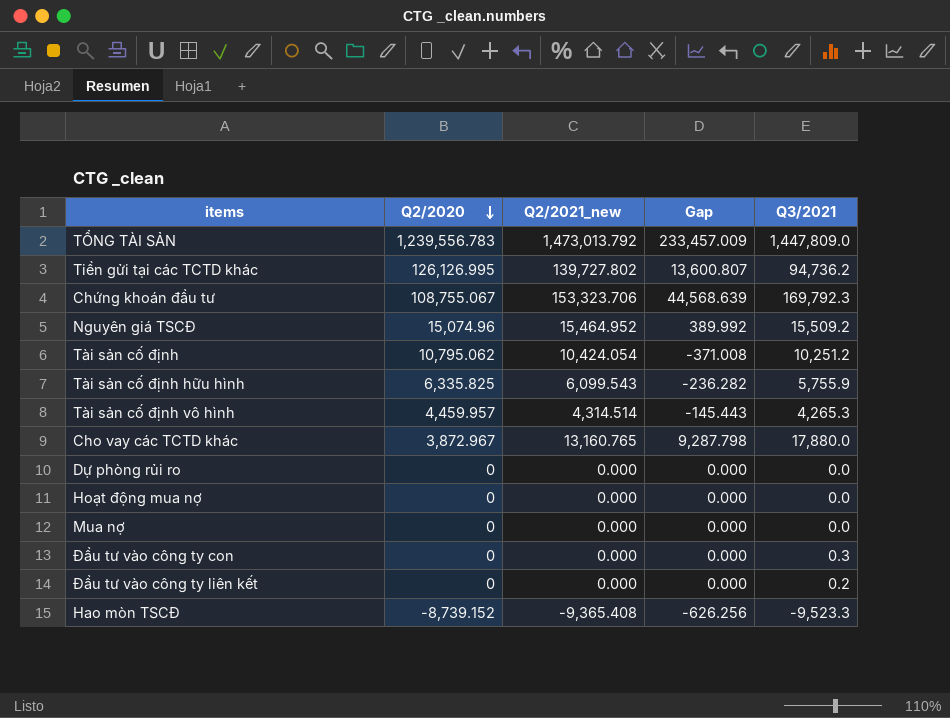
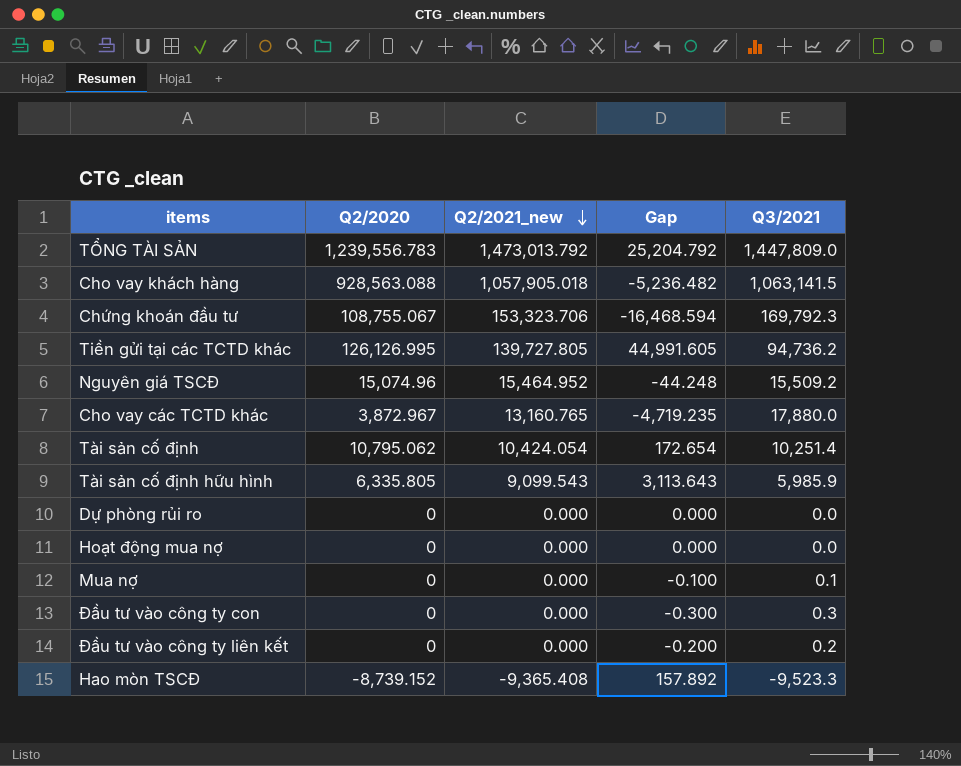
row order: Q2/2020 descending -> Q2/2021_new descending
column Gap | formula: [Q2/2021_new] - [Q2/2020] -> [Q2/2021_new] - [Q3/2021]
row Tài sản cố định vô hình: 4,459.957 | 4,314.514 | -145.443 | 4,265.3 -> none
row Cho vay khách hàng: none -> 928,563.088 | 1,057,905.018 | -5,236.482 | 1,063,141.5
Tiền gửi tại các TCTD khác | Q2/2021_new: 139,727.802 -> 139,727.805
Tài sản cố định | Q3/2021: 10,251.2 -> 10,251.4
Tài sản cố định hữu hình | Q2/2020: 6,335.825 -> 6,335.805
Tài sản cố định hữu hình | Q2/2021_new: 6,099.543 -> 9,099.543
Tài sản cố định hữu hình | Q3/2021: 5,755.9 -> 5,985.9
Mua nợ | Q3/2021: 0.0 -> 0.1

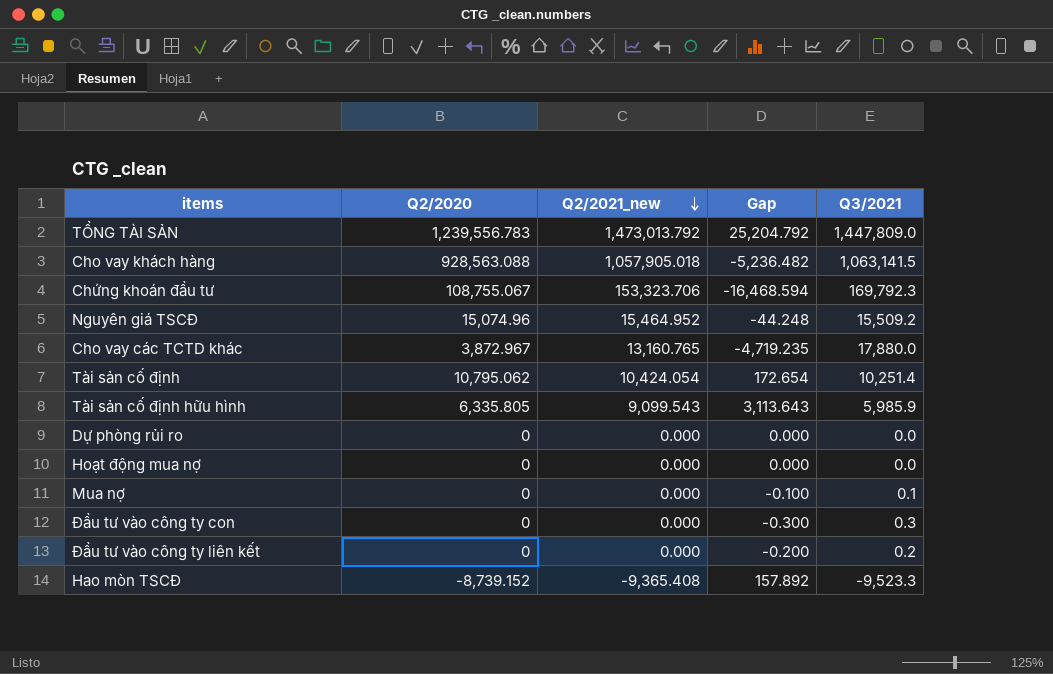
row Tiền gửi tại các TCTD khác: 126,126.995 | 139,727.805 | 44,991.605 | 94,736.2 -> none

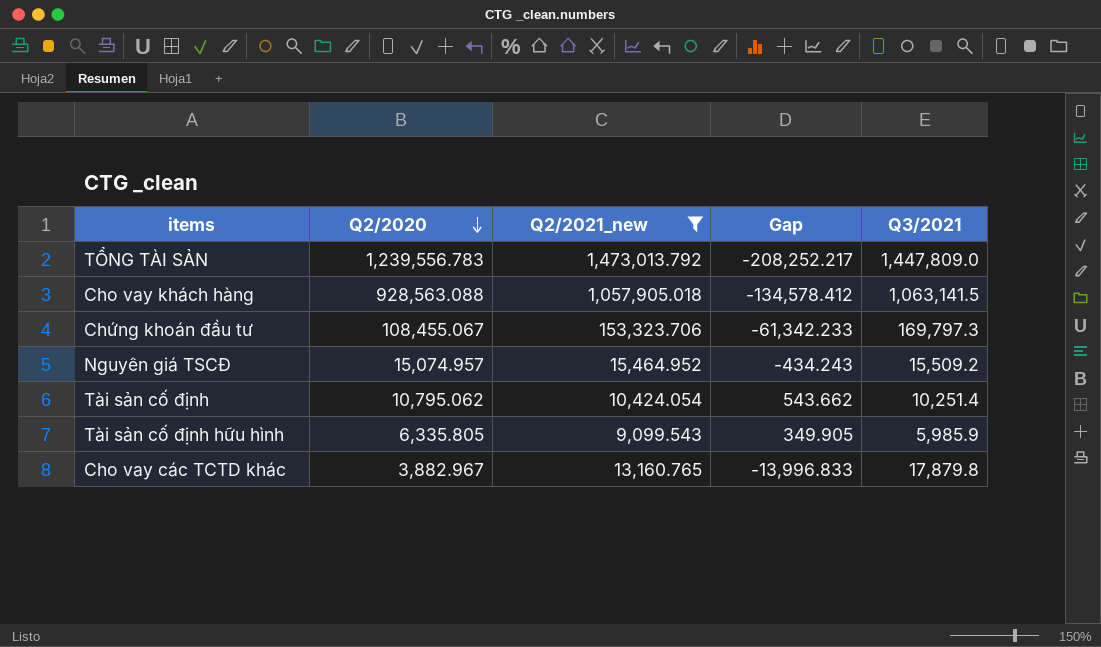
filter: none -> Q2/2021_new >= 9,099.543
row order: Q2/2021_new descending -> Q2/2020 descending
column Gap | formula: [Q2/2021_new] - [Q3/2021] -> [Q2/2020] - [Q3/2021]
Chứng khoán đầu tư | Q2/2020: 108,755.067 -> 108,455.067
Chứng khoán đầu tư | Q3/2021: 169,792.3 -> 169,797.3
Nguyên giá TSCĐ | Q2/2020: 15,074.96 -> 15,074.957
Cho vay các TCTD khác | Q2/2020: 3,872.967 -> 3,882.967
Cho vay các TCTD khác | Q3/2021: 17,880.0 -> 17,879.8

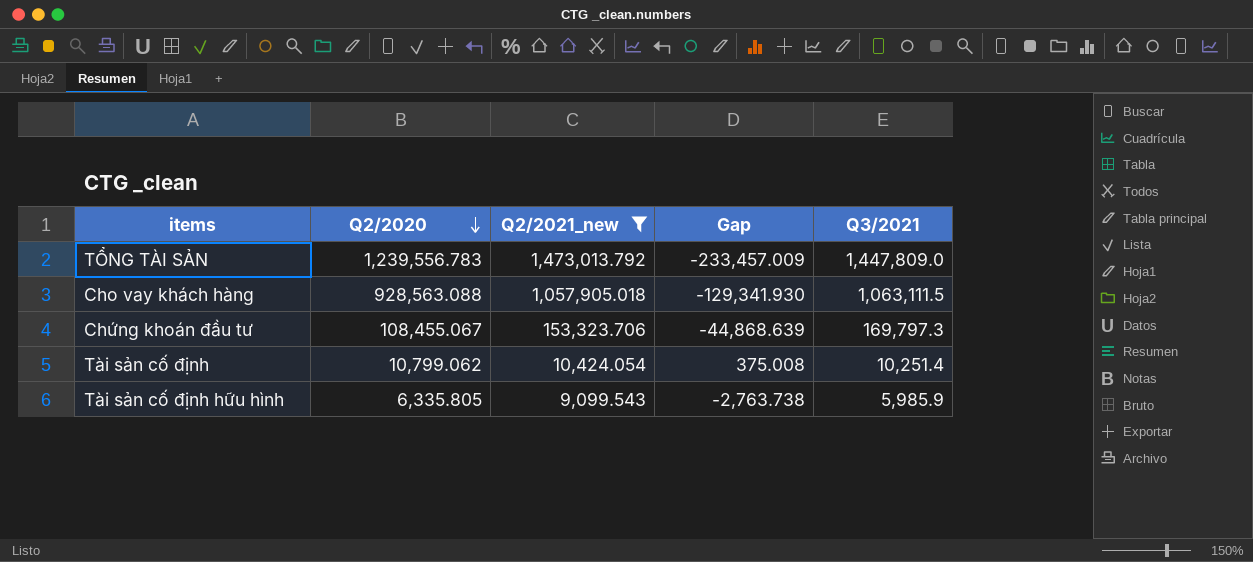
column Gap | formula: [Q2/2020] - [Q3/2021] -> [Q2/2020] - [Q2/2021_new]
row Nguyên giá TSCĐ: 15,074.957 | 15,464.952 | -434.243 | 15,509.2 -> none
row Cho vay các TCTD khác: 3,882.967 | 13,160.765 | -13,996.833 | 17,879.8 -> none
Cho vay khách hàng | Q3/2021: 1,063,141.5 -> 1,063,111.5
Tài sản cố định | Q2/2020: 10,795.062 -> 10,799.062

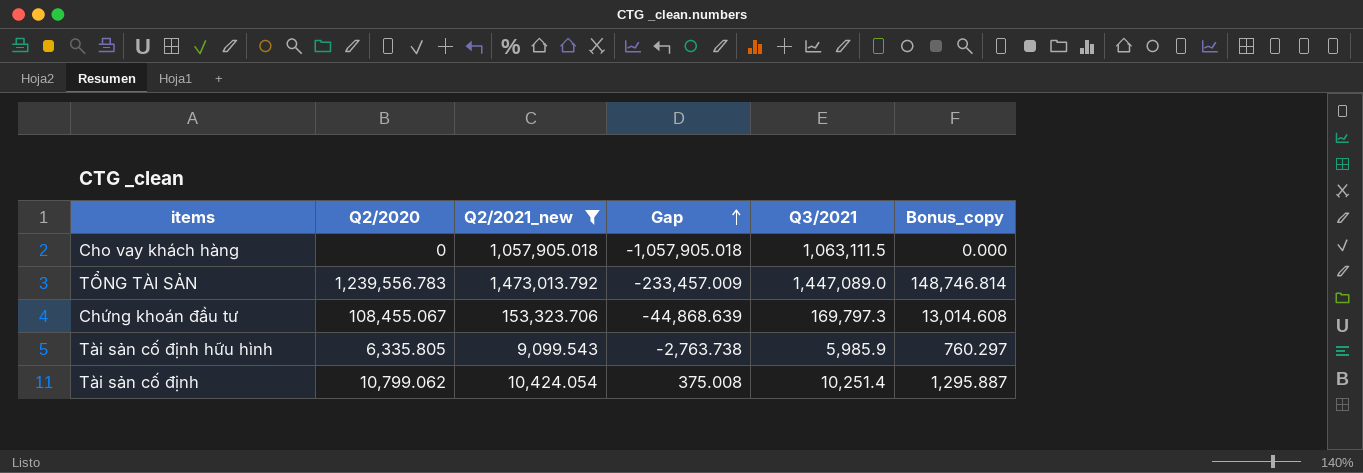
row order: Q2/2020 descending -> Gap ascending
column Bonus_copy | formula: none -> [Q2/2020] * 0.12
Cho vay khách hàng | Q2/2020: 928,563.088 -> 0
Cho vay khách hàng | Gap: -129,341.930 -> -1,057,905.018
TỔNG TÀI SẢN | Q3/2021: 1,447,809.0 -> 1,447,089.0

